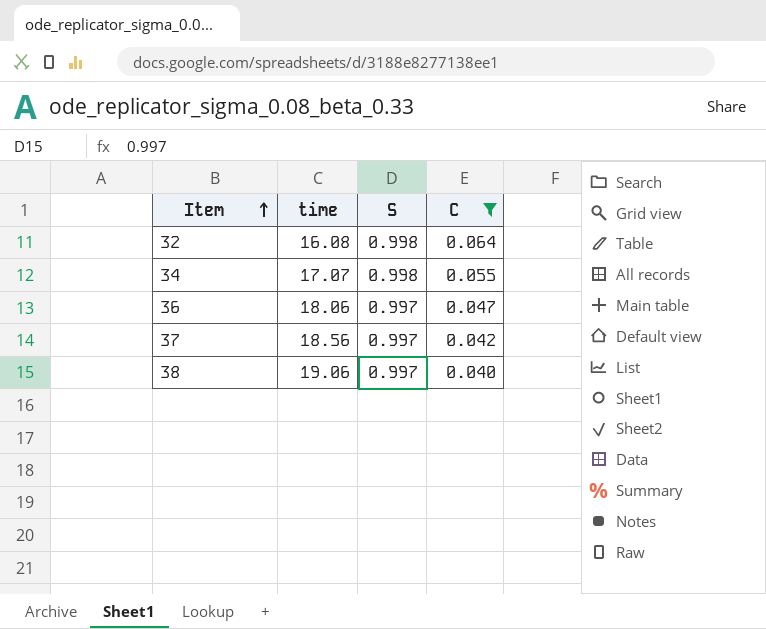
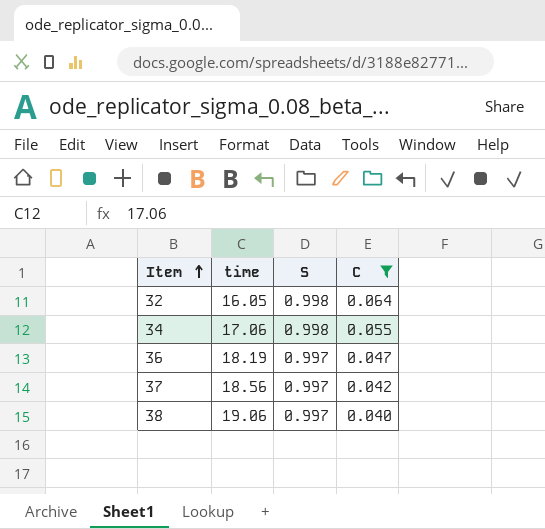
32 | time: 16.08 -> 16.05
34 | time: 17.07 -> 17.06
36 | time: 18.06 -> 18.19

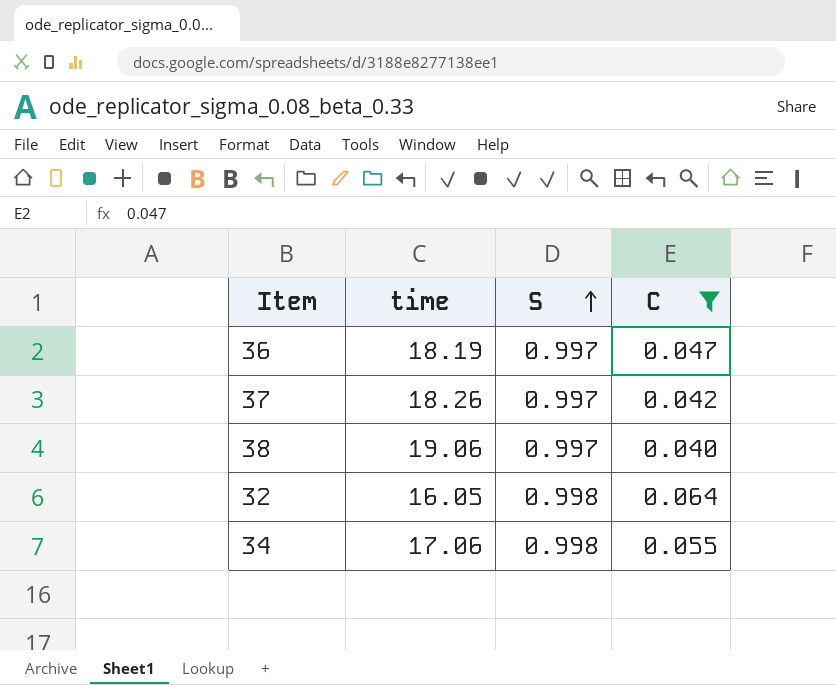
row order: Item ascending -> S ascending
37 | time: 18.56 -> 18.26

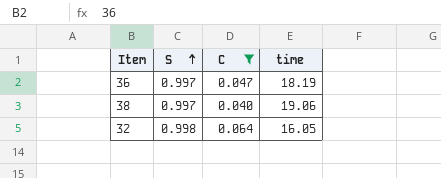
column time | position: 2 -> 4
row 37: 18.26 | 0.997 | 0.042 -> none
row 34: 17.06 | 0.998 | 0.055 -> none

